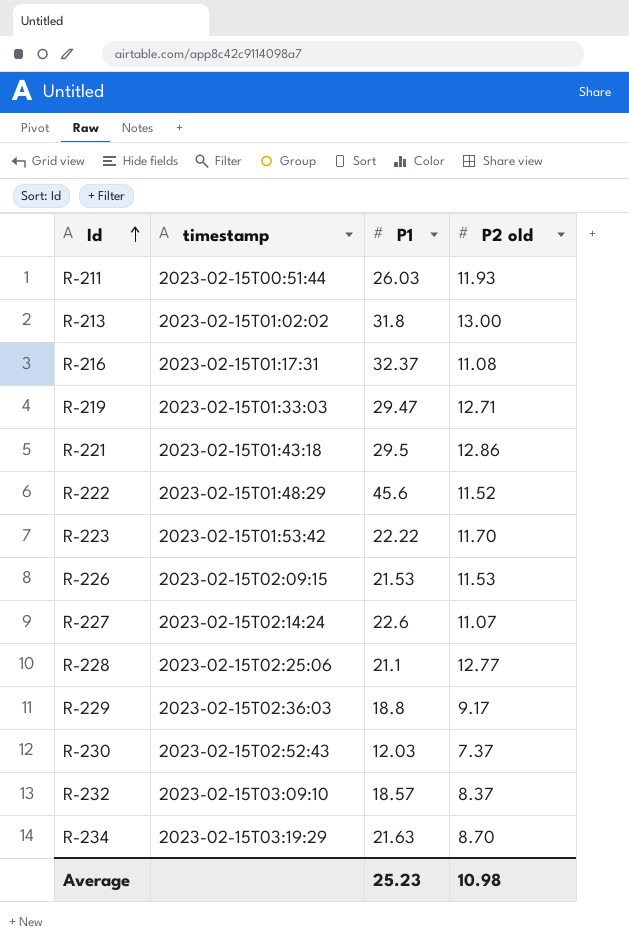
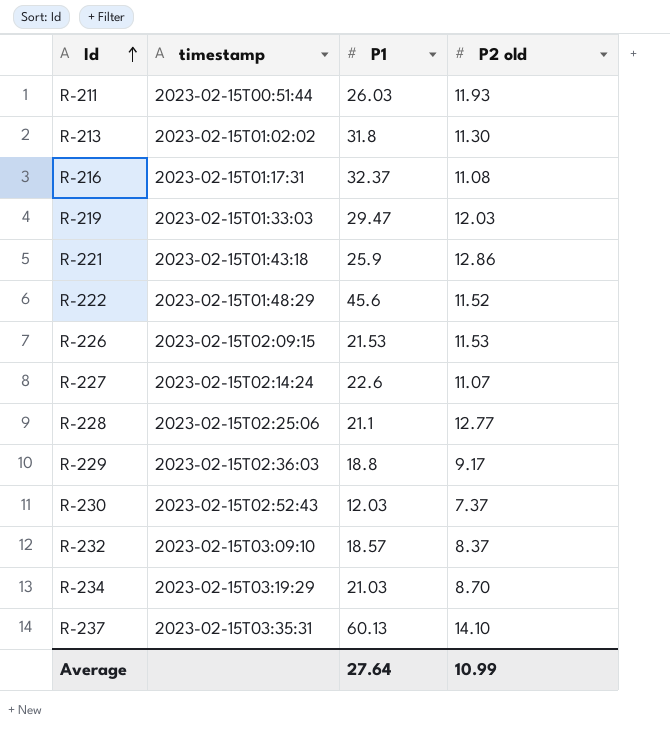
row R-223: 2023-02-15T01:53:42 | 22.22 | 11.70 -> none
R-213 | P2 old: 13.00 -> 11.30
R-219 | P2 old: 12.71 -> 12.03
R-221 | P1: 29.5 -> 25.9
R-234 | P1: 21.63 -> 21.03
row R-237: none -> 2023-02-15T03:35:31 | 60.13 | 14.10
Average | P1: 25.23 -> 27.64
Average | P2 old: 10.98 -> 10.99

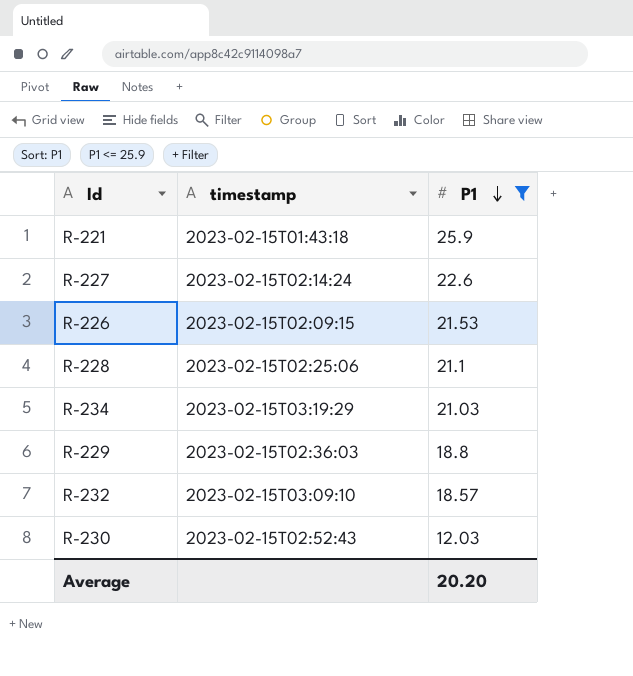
filter: none -> P1 <= 25.9
row order: Id ascending -> P1 descending
column P2 old | position: 4 -> none
Average | P1: 27.64 -> 20.20

